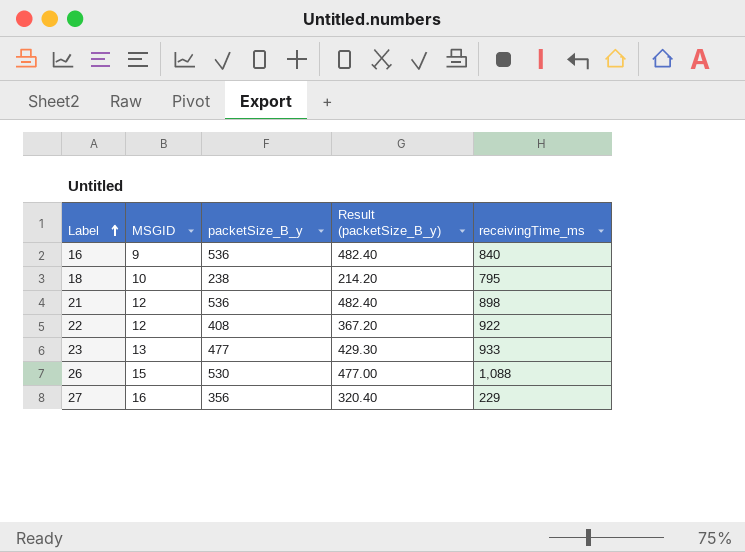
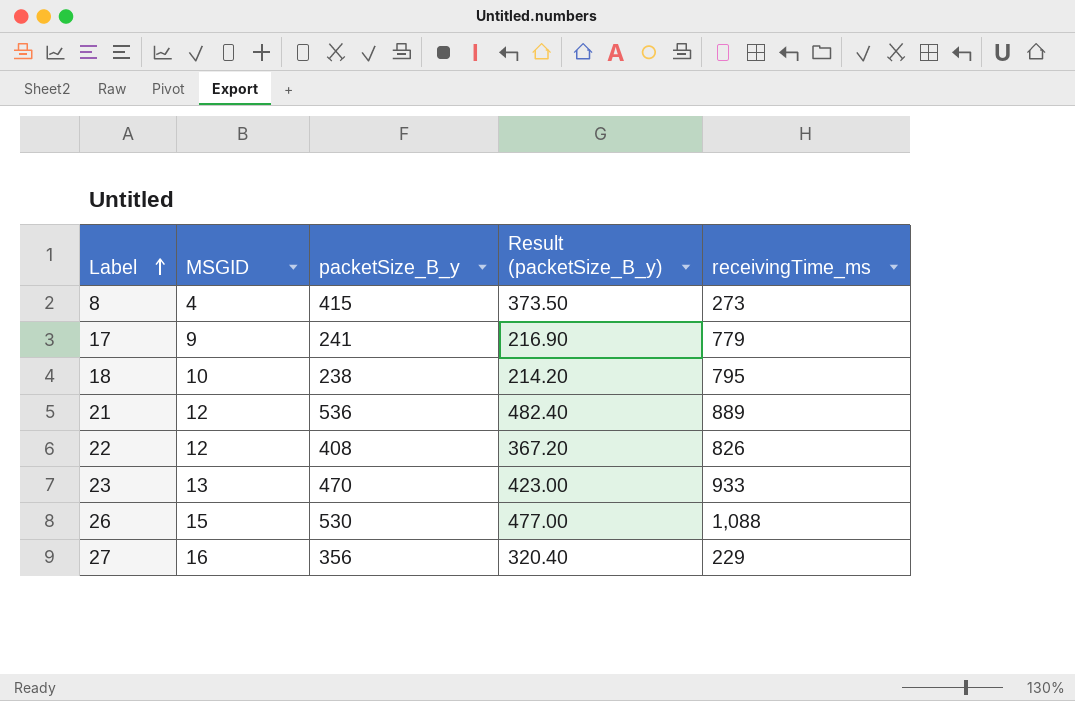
row 16: 9 | 536 | 482.40 | 840 -> none
row 8: none -> 4 | 415 | 373.50 | 273
row 17: none -> 9 | 241 | 216.90 | 779
21 | receivingTime_ms: 898 -> 889
22 | receivingTime_ms: 922 -> 826
23 | packetSize_B_y: 477 -> 470
23 | Result (packetSize_B_y): 429.30 -> 423.00

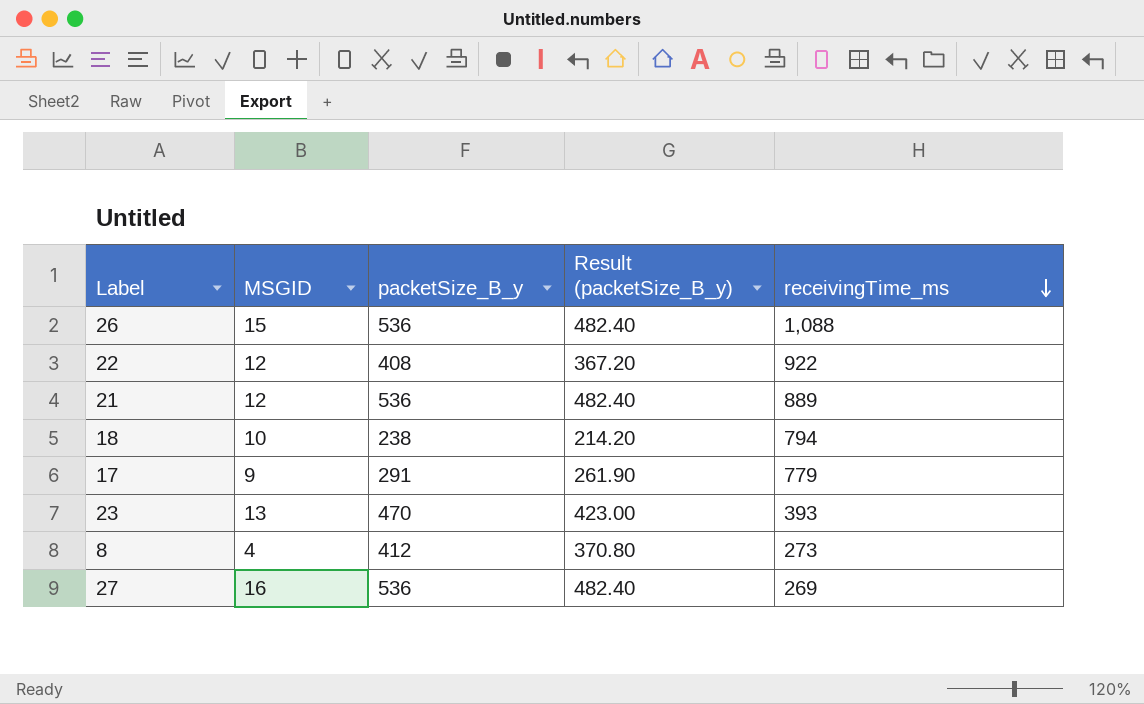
row order: Label ascending -> receivingTime_ms descending
26 | packetSize_B_y: 530 -> 536
26 | Result (packetSize_B_y): 477.00 -> 482.40
22 | receivingTime_ms: 826 -> 922
18 | receivingTime_ms: 795 -> 794
17 | packetSize_B_y: 241 -> 291
17 | Result (packetSize_B_y): 216.90 -> 261.90
23 | receivingTime_ms: 933 -> 393
8 | packetSize_B_y: 415 -> 412
8 | Result (packetSize_B_y): 373.50 -> 370.80
27 | packetSize_B_y: 356 -> 536
27 | Result (packetSize_B_y): 320.40 -> 482.40
27 | receivingTime_ms: 229 -> 269

